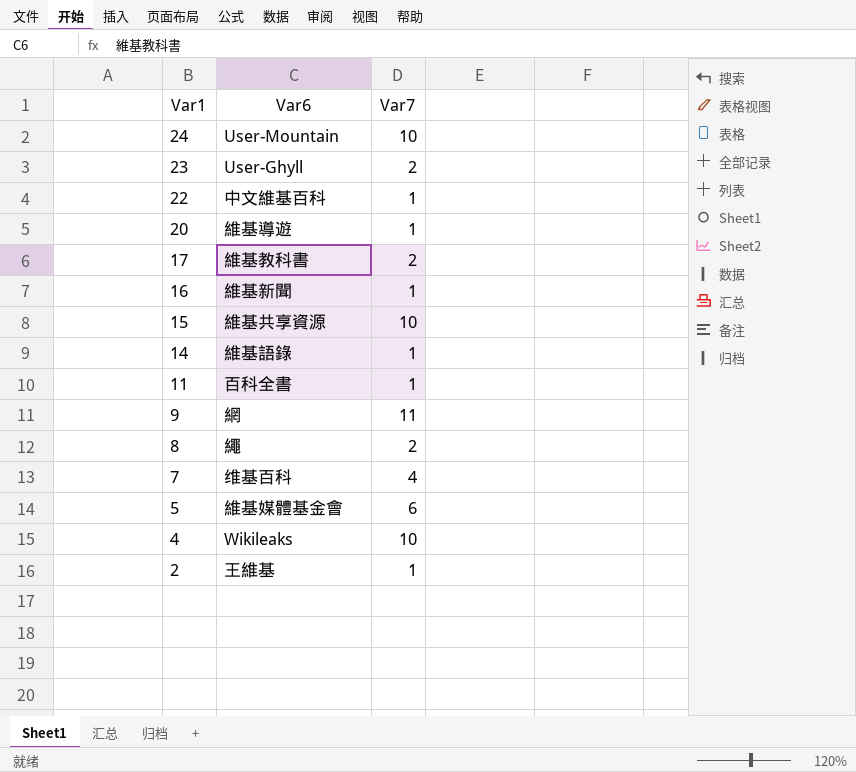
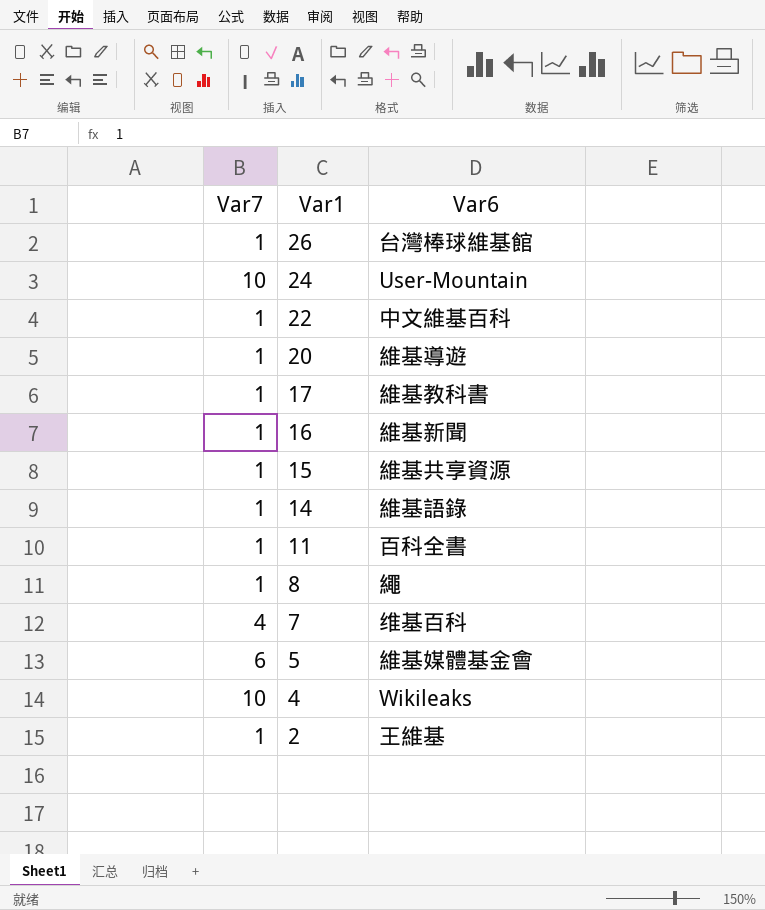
column Var7 | position: 3 -> 1
row 23: User-Ghyll | 2 -> none
row 9: 網 | 11 -> none
row 26: none -> 1 | 台灣棒球維基館
17 | Var7: 2 -> 1
15 | Var7: 10 -> 1
8 | Var7: 2 -> 1

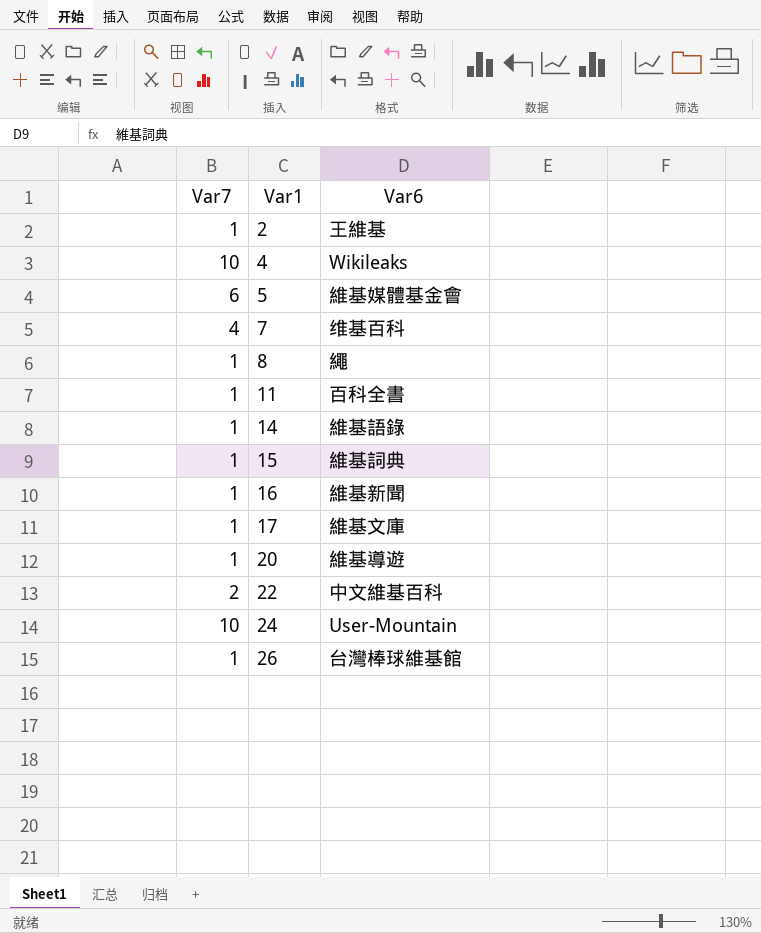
row order: Var1 descending -> Var1 ascending
15 | Var6: 維基共享資源 -> 維基詞典
17 | Var6: 維基教科書 -> 維基文庫
22 | Var7: 1 -> 2

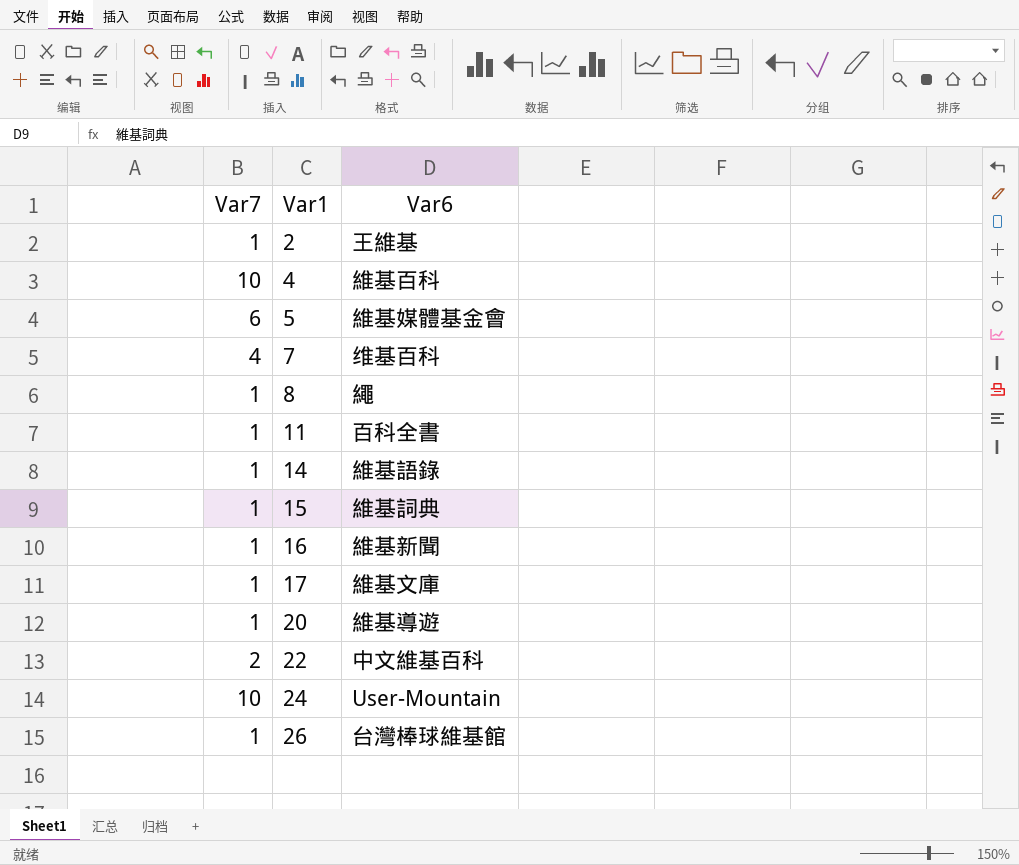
4 | Var6: Wikileaks -> 維基百科

